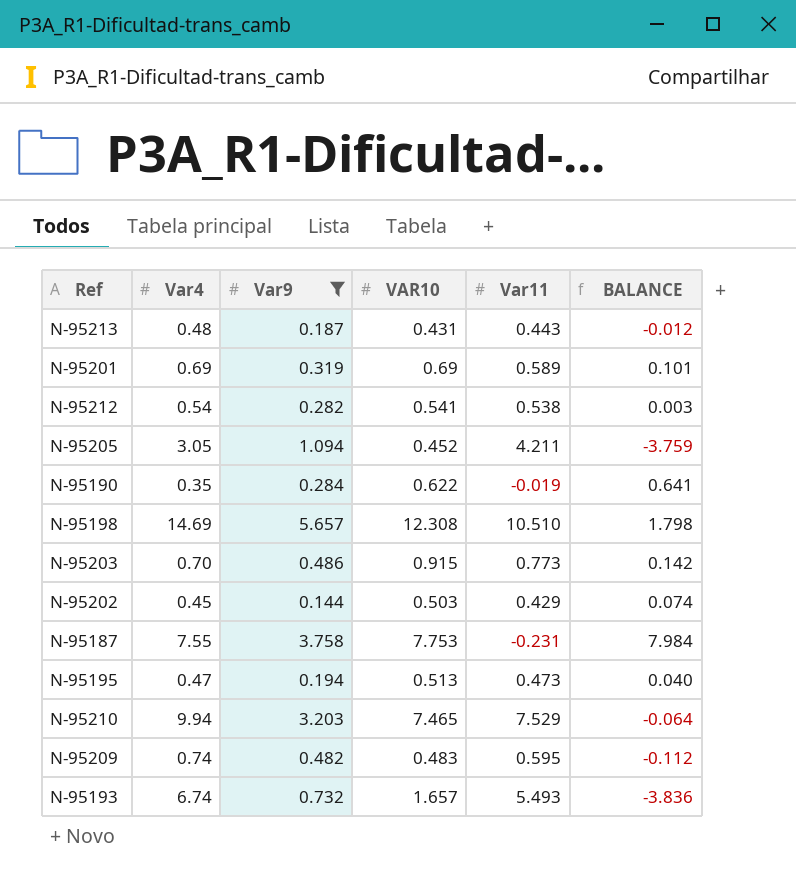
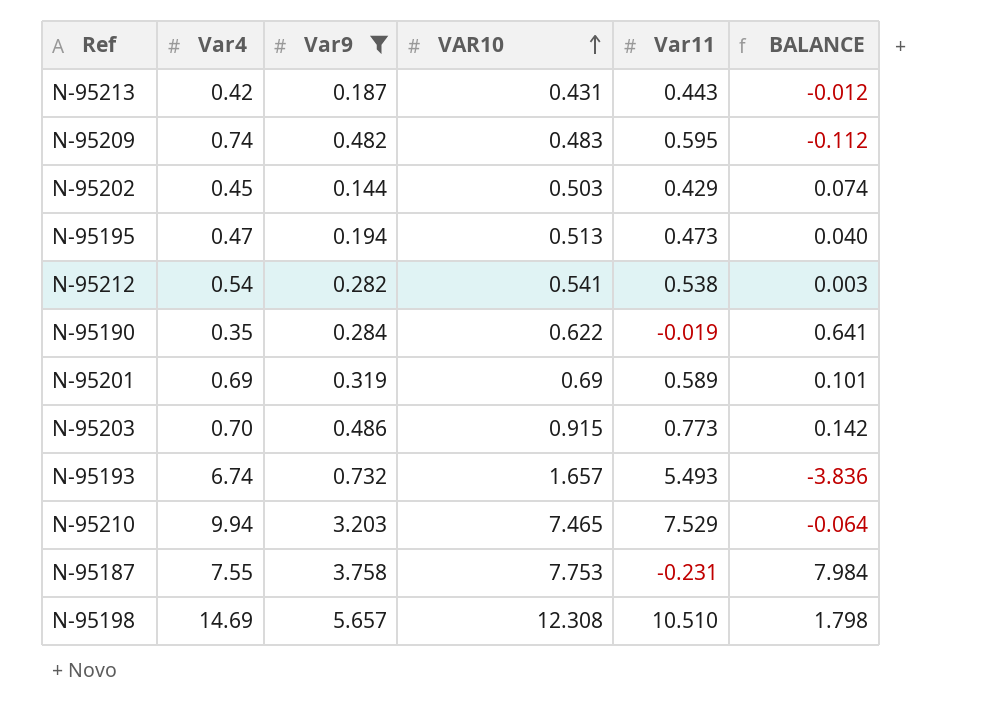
row order: none -> VAR10 ascending
row N-95205: 3.05 | 1.094 | 0.452 | 4.211 | -3.759 -> none
N-95213 | Var4: 0.48 -> 0.42

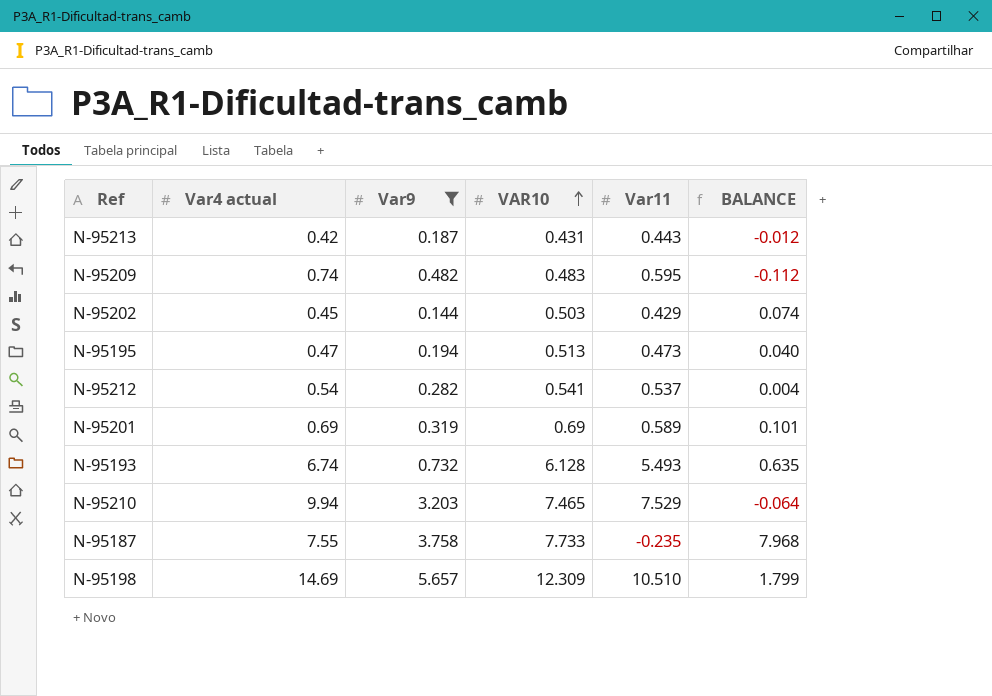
column name: Var4 -> Var4 actual
row N-95190: 0.35 | 0.284 | 0.622 | -0.019 | 0.641 -> none
row N-95203: 0.70 | 0.486 | 0.915 | 0.773 | 0.142 -> none
N-95212 | Var11: 0.538 -> 0.537
N-95212 | BALANCE: 0.003 -> 0.004
N-95193 | VAR10: 1.657 -> 6.128
N-95193 | BALANCE: -3.836 -> 0.635
N-95187 | VAR10: 7.753 -> 7.733
N-95187 | Var11: -0.231 -> -0.235
N-95187 | BALANCE: 7.984 -> 7.968
N-95198 | VAR10: 12.308 -> 12.309
N-95198 | BALANCE: 1.798 -> 1.799

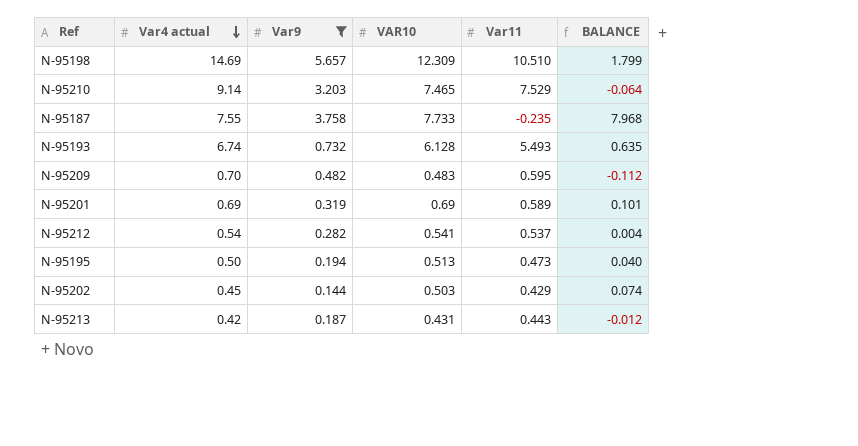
row order: VAR10 ascending -> Var4 actual descending
N-95210 | Var4 actual: 9.94 -> 9.14
N-95209 | Var4 actual: 0.74 -> 0.70
N-95195 | Var4 actual: 0.47 -> 0.50

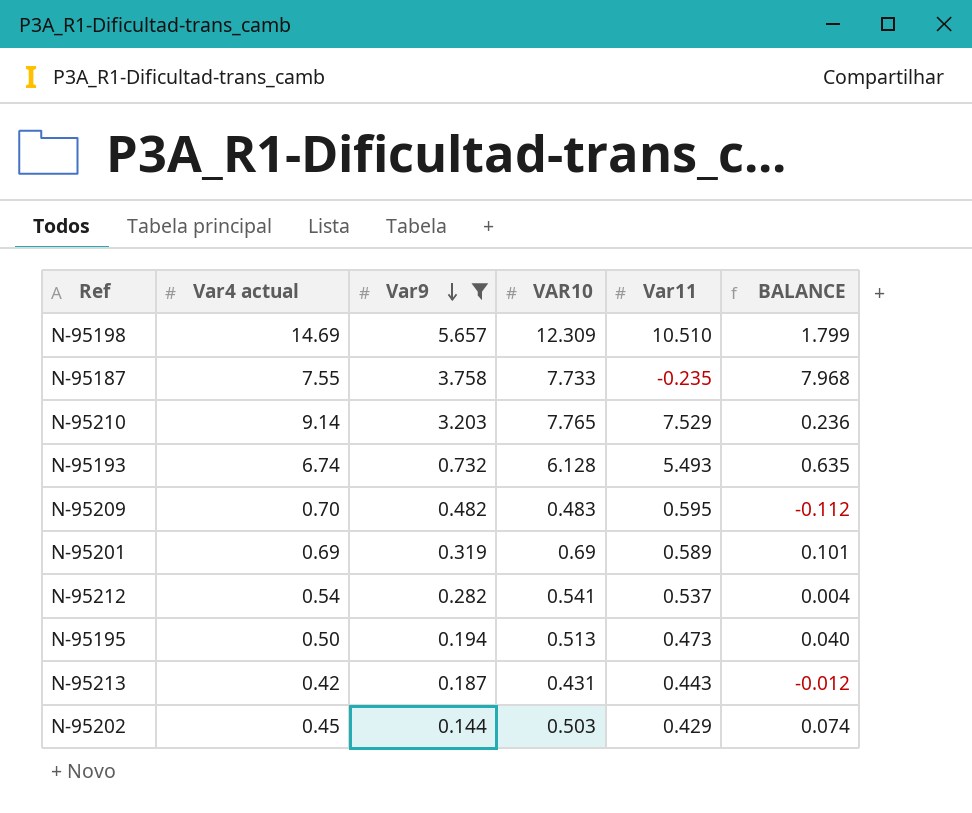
row order: Var4 actual descending -> Var9 descending
N-95210 | VAR10: 7.465 -> 7.765
N-95210 | BALANCE: -0.064 -> 0.236

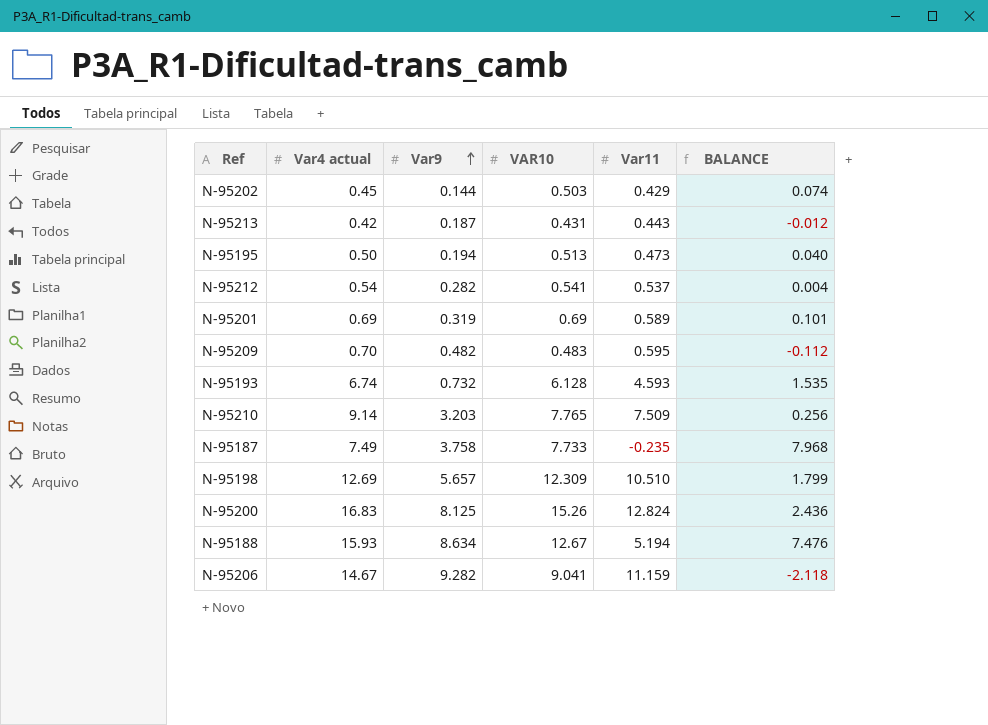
filter: Var9 <= 5.657 -> none
row order: Var9 descending -> Var9 ascending
N-95193 | Var11: 5.493 -> 4.593
N-95193 | BALANCE: 0.635 -> 1.535
N-95210 | Var11: 7.529 -> 7.509
N-95210 | BALANCE: 0.236 -> 0.256
N-95187 | Var4 actual: 7.55 -> 7.49
N-95198 | Var4 actual: 14.69 -> 12.69

